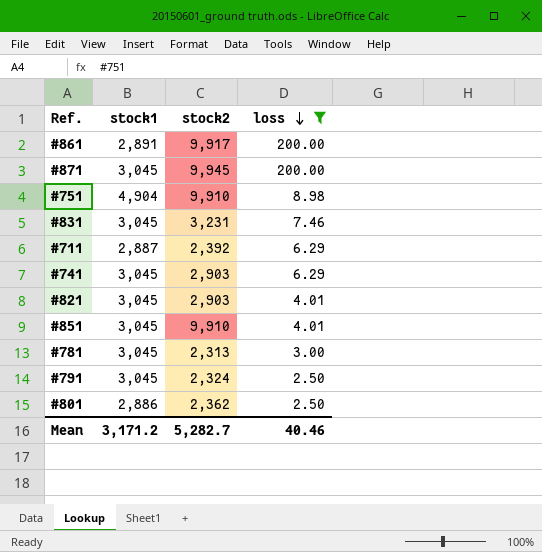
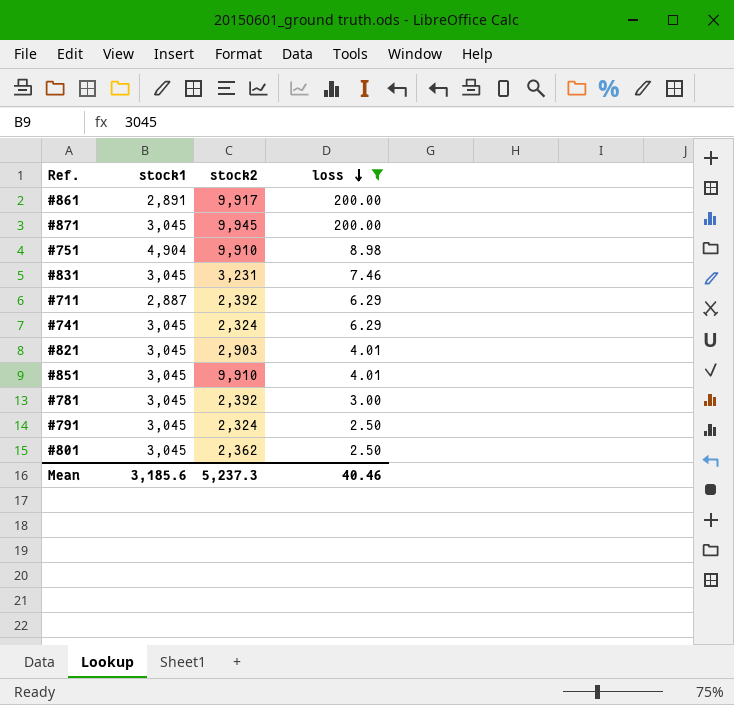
#741 | stock2: 2,903 -> 2,324
#781 | stock2: 2,313 -> 2,392
#801 | stock1: 2,886 -> 3,045
Mean | stock1: 3,171.2 -> 3,185.6
Mean | stock2: 5,282.7 -> 5,237.3

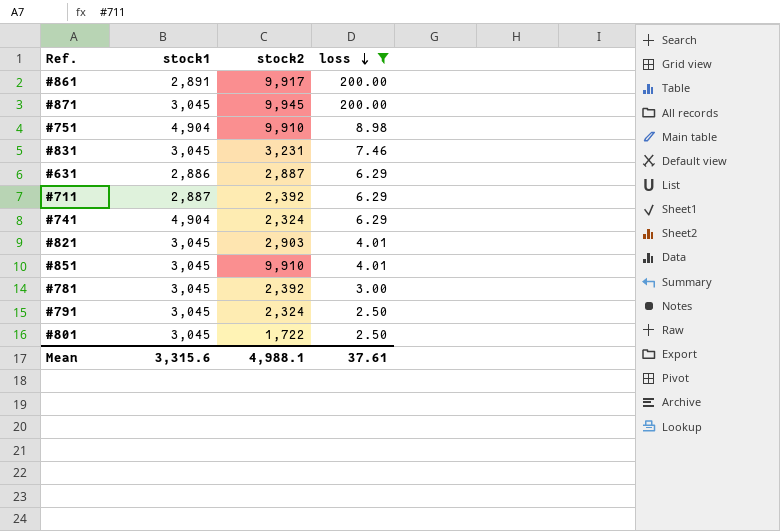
row #631: none -> 2,886 | 2,887 | 6.29
#741 | stock1: 3,045 -> 4,904
#801 | stock2: 2,362 -> 1,722
Mean | stock1: 3,185.6 -> 3,315.6
Mean | stock2: 5,237.3 -> 4,988.1
Mean | loss: 40.46 -> 37.61

